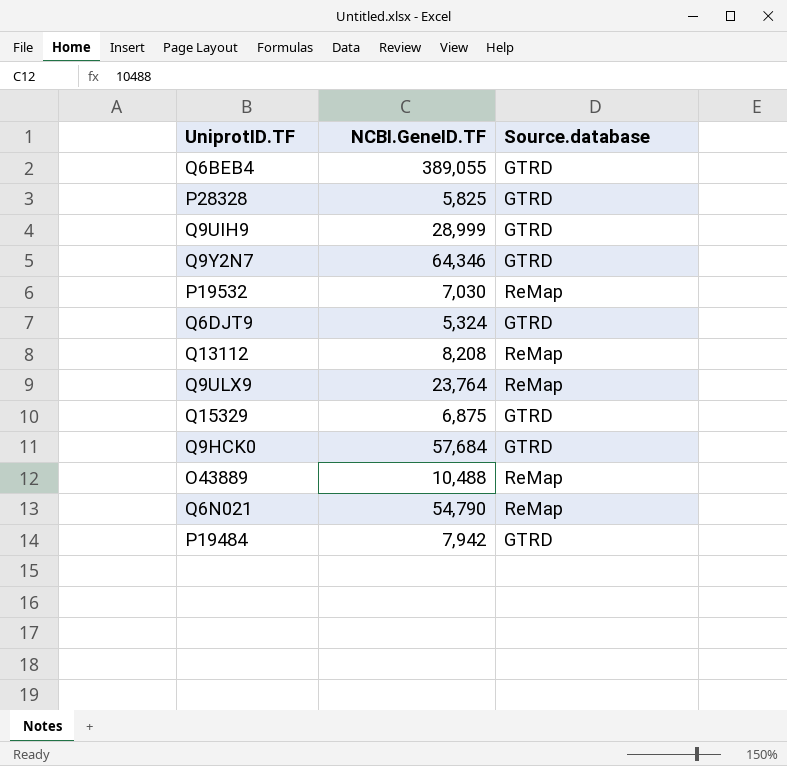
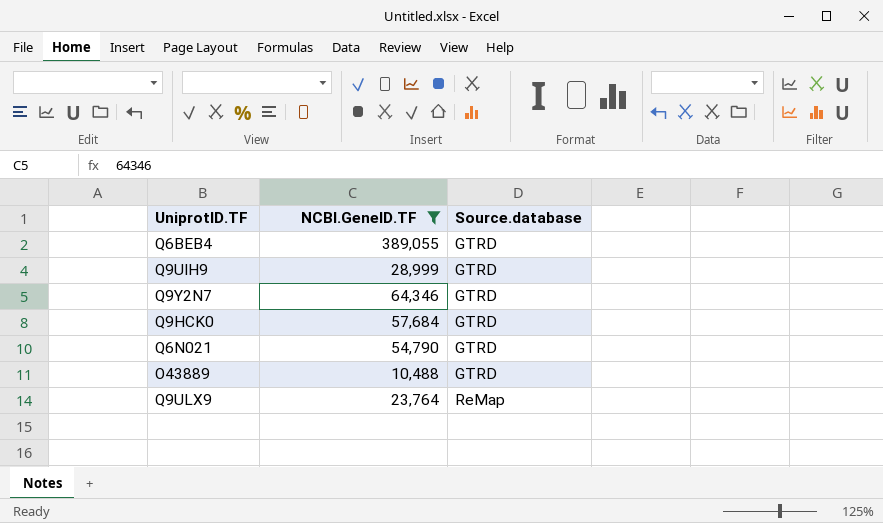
filter: none -> NCBI.GeneID.TF >= 10,488
row order: none -> Source.database ascending
Q6N021 | Source.database: ReMap -> GTRD
O43889 | Source.database: ReMap -> GTRD

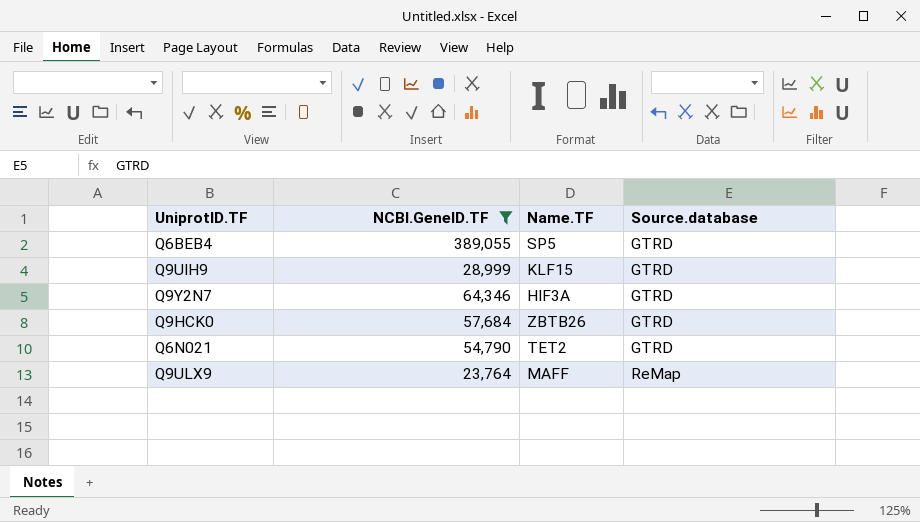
column Name.TF | position: none -> 3
row O43889: 10,488 | GTRD -> none

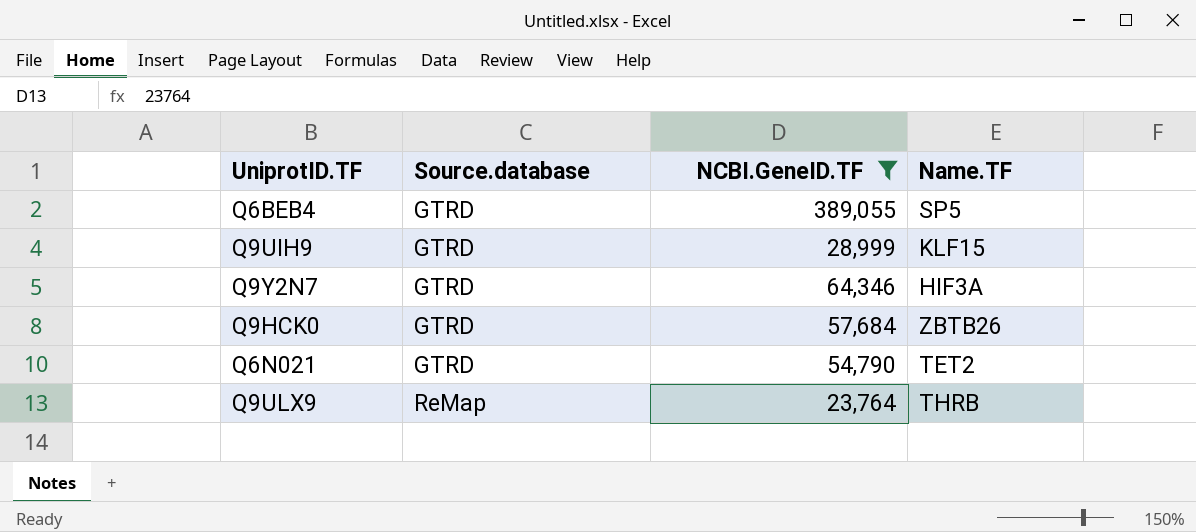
column Source.database | position: 4 -> 2
Q9ULX9 | Name.TF: MAFF -> THRB

